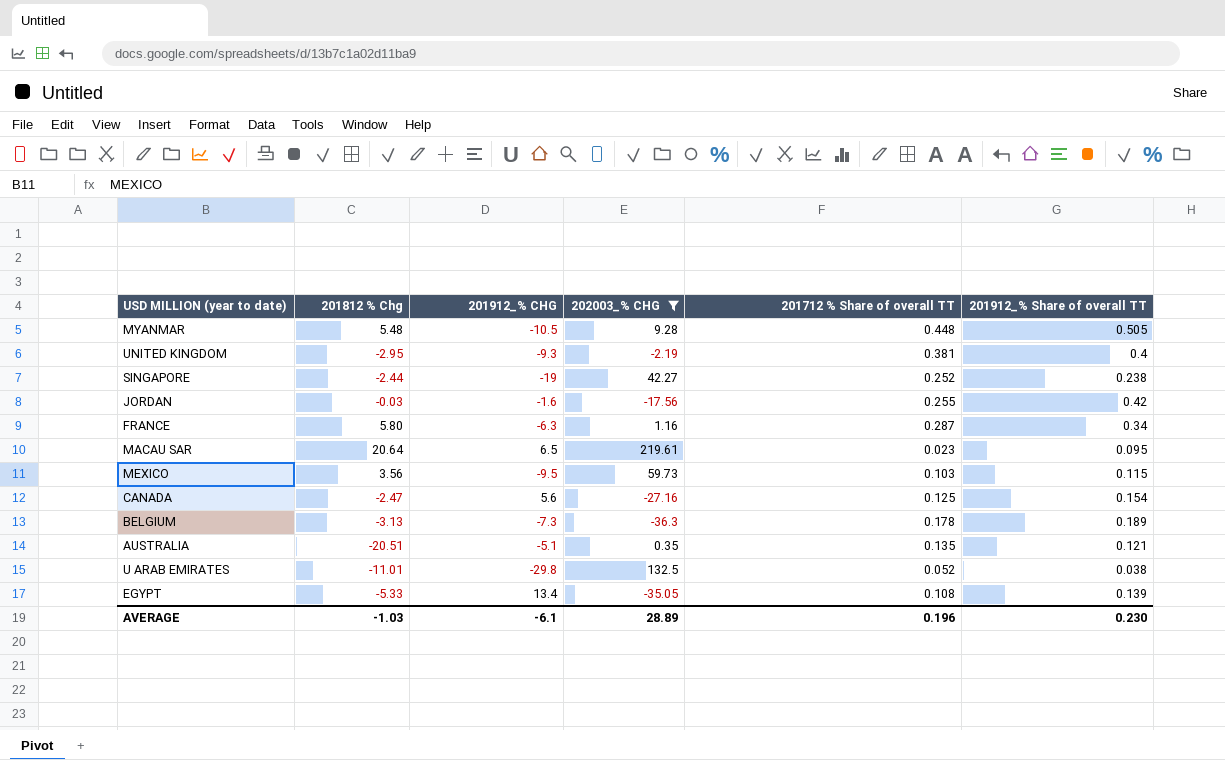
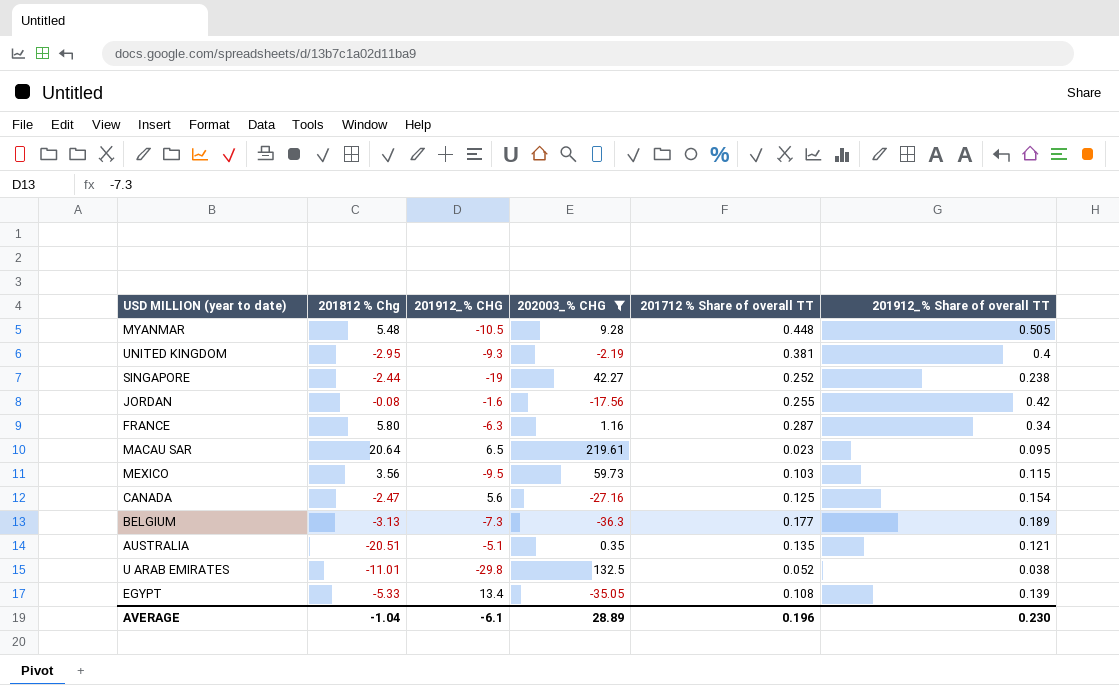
JORDAN | 201812 % Chg: -0.03 -> -0.08
BELGIUM | 201712 % Share of overall TT: 0.178 -> 0.177
AVERAGE | 201812 % Chg: -1.03 -> -1.04

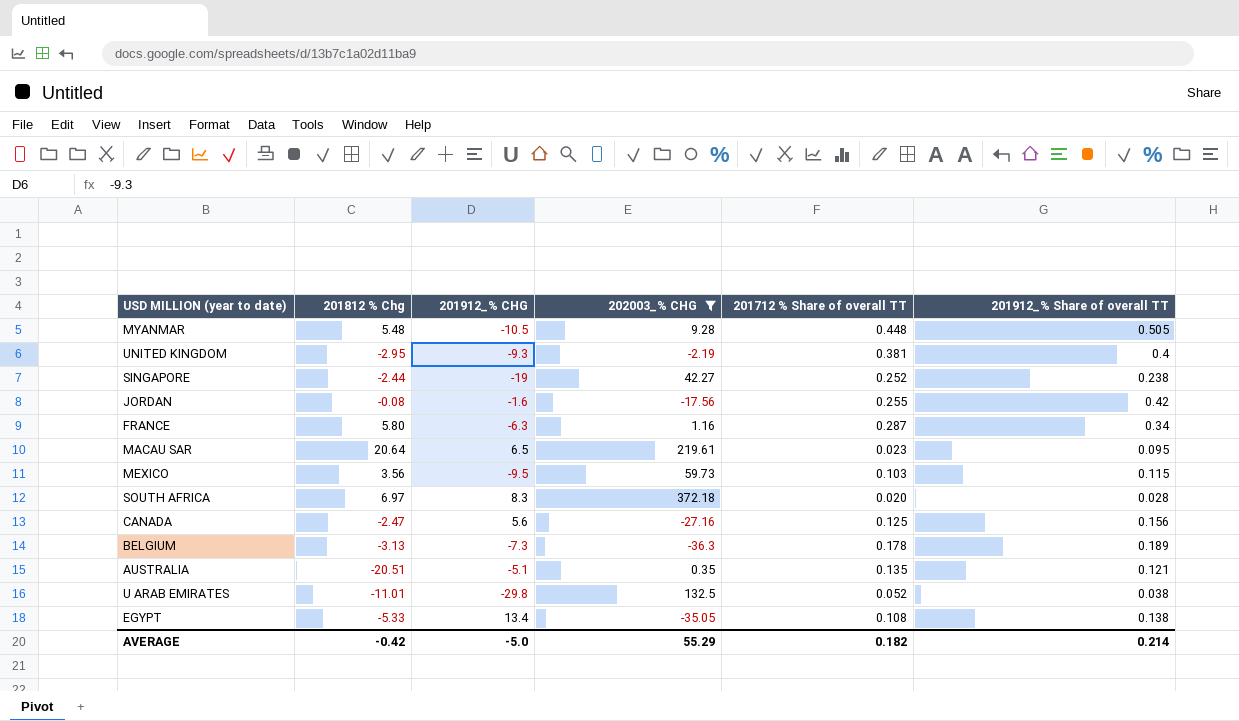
row SOUTH AFRICA: none -> 6.97 | 8.3 | 372.18 | 0.020 | 0.028
CANADA | 201912_% Share of overall TT: 0.154 -> 0.156
BELGIUM | 201712 % Share of overall TT: 0.177 -> 0.178
EGYPT | 201912_% Share of overall TT: 0.139 -> 0.138
AVERAGE | 201812 % Chg: -1.04 -> -0.42
AVERAGE | 201912_% CHG: -6.1 -> -5.0
AVERAGE | 202003_% CHG: 28.89 -> 55.29
AVERAGE | 201712 % Share of overall TT: 0.196 -> 0.182
AVERAGE | 201912_% Share of overall TT: 0.230 -> 0.214

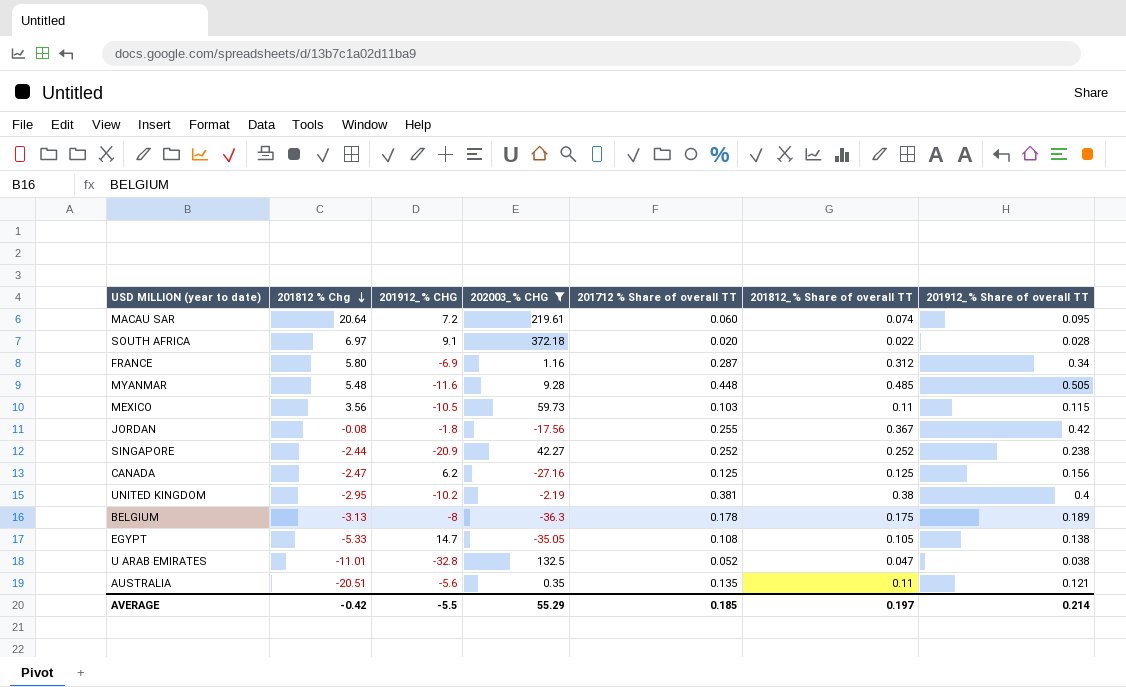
row order: none -> 201812 % Chg descending
column 201812_% Share of overall TT | position: none -> 6
MACAU SAR | 201912_% CHG: 6.5 -> 7.2
MACAU SAR | 201712 % Share of overall TT: 0.023 -> 0.060
SOUTH AFRICA | 201912_% CHG: 8.3 -> 9.1
FRANCE | 201912_% CHG: -6.3 -> -6.9
MYANMAR | 201912_% CHG: -10.5 -> -11.6
MEXICO | 201912_% CHG: -9.5 -> -10.5
JORDAN | 201912_% CHG: -1.6 -> -1.8
SINGAPORE | 201912_% CHG: -19 -> -20.9
CANADA | 201912_% CHG: 5.6 -> 6.2
UNITED KINGDOM | 201912_% CHG: -9.3 -> -10.2
BELGIUM | 201912_% CHG: -7.3 -> -8
EGYPT | 201912_% CHG: 13.4 -> 14.7
U ARAB EMIRATES | 201912_% CHG: -29.8 -> -32.8
AUSTRALIA | 201912_% CHG: -5.1 -> -5.6
AVERAGE | 201912_% CHG: -5.0 -> -5.5
AVERAGE | 201712 % Share of overall TT: 0.182 -> 0.185

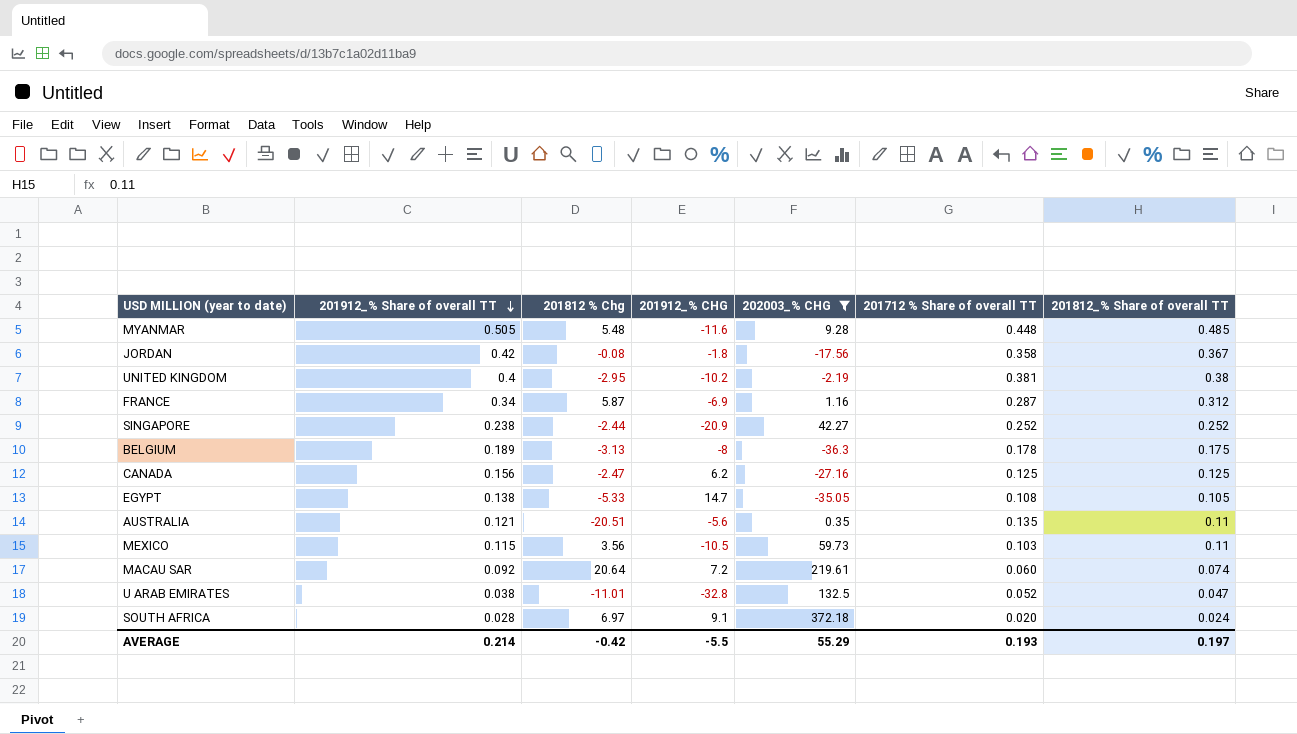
row order: 201812 % Chg descending -> 201912_% Share of overall TT descending
column 201912_% Share of overall TT | position: 7 -> 2
JORDAN | 201712 % Share of overall TT: 0.255 -> 0.358
FRANCE | 201812 % Chg: 5.80 -> 5.87
MACAU SAR | 201912_% Share of overall TT: 0.095 -> 0.092
SOUTH AFRICA | 201812_% Share of overall TT: 0.022 -> 0.024
AVERAGE | 201712 % Share of overall TT: 0.185 -> 0.193

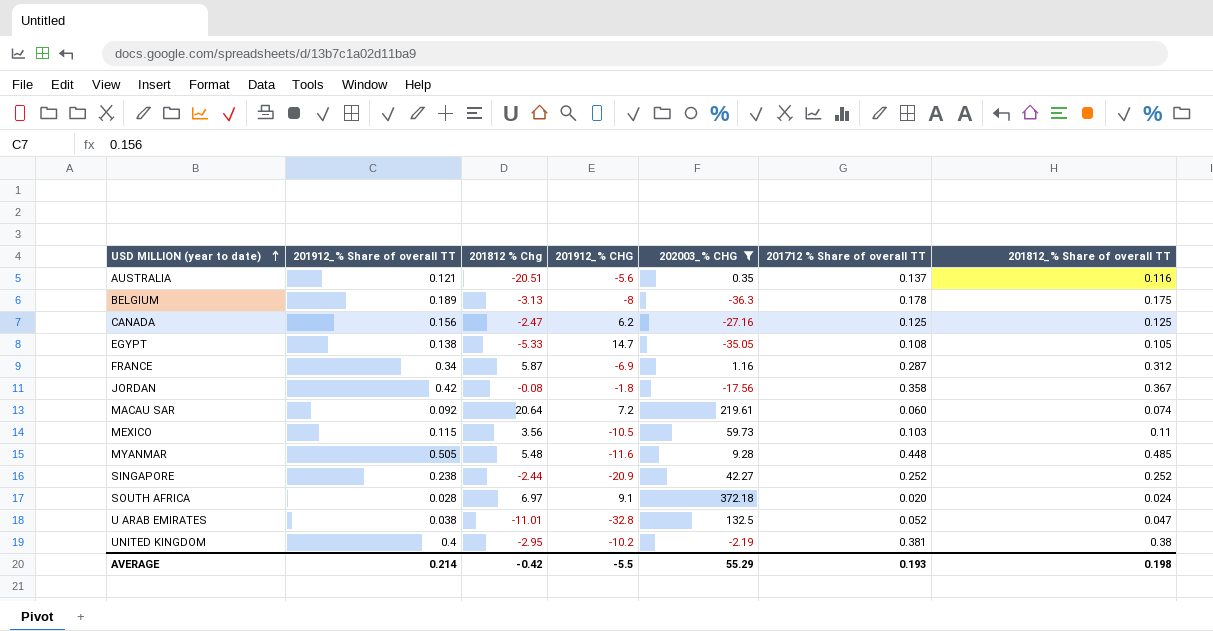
row order: 201912_% Share of overall TT descending -> USD MILLION (year to date) ascending
AUSTRALIA | 201712 % Share of overall TT: 0.135 -> 0.137
AUSTRALIA | 201812_% Share of overall TT: 0.11 -> 0.116
AVERAGE | 201812_% Share of overall TT: 0.197 -> 0.198

